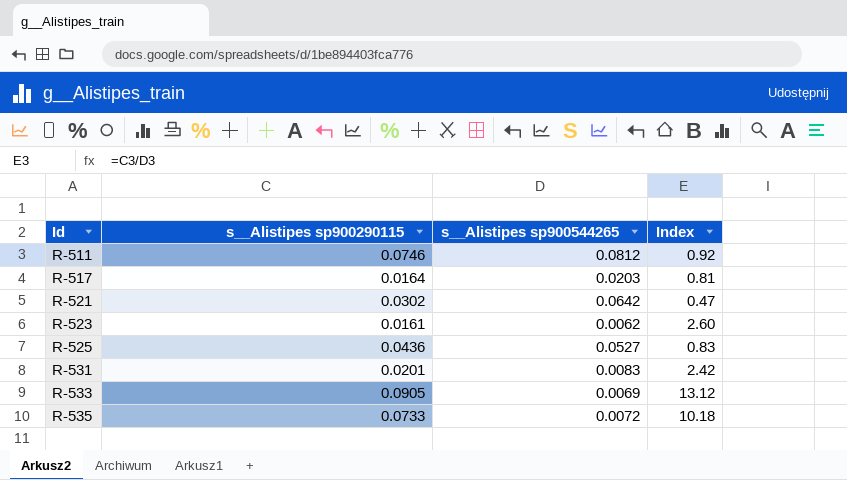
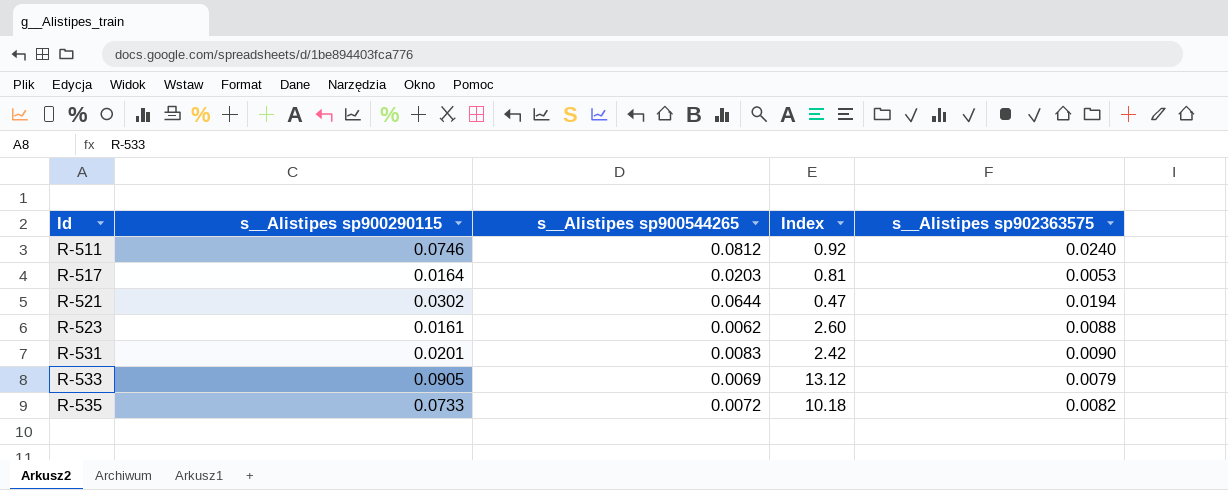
column s__Alistipes sp902363575 | position: none -> 5
row R-525: 0.0436 | 0.0527 | 0.83 -> none
R-521 | s__Alistipes sp900544265: 0.0642 -> 0.0644

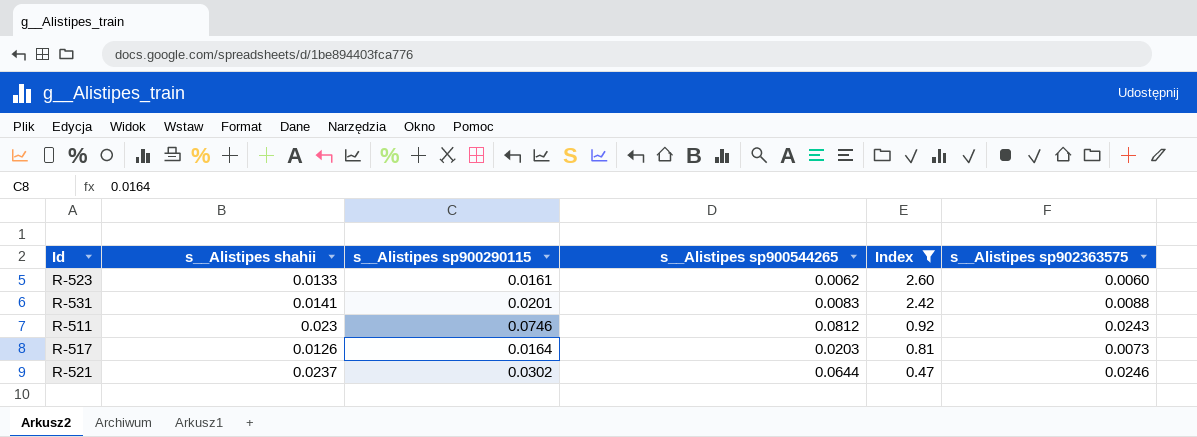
filter: none -> Index <= 2.60
row order: Id ascending -> Index descending
column s__Alistipes shahii | position: none -> 2
R-523 | s__Alistipes sp902363575: 0.0088 -> 0.0060
R-531 | s__Alistipes sp902363575: 0.0090 -> 0.0088
R-511 | s__Alistipes sp902363575: 0.0240 -> 0.0243
R-517 | s__Alistipes sp902363575: 0.0053 -> 0.0073
R-521 | s__Alistipes sp902363575: 0.0194 -> 0.0246

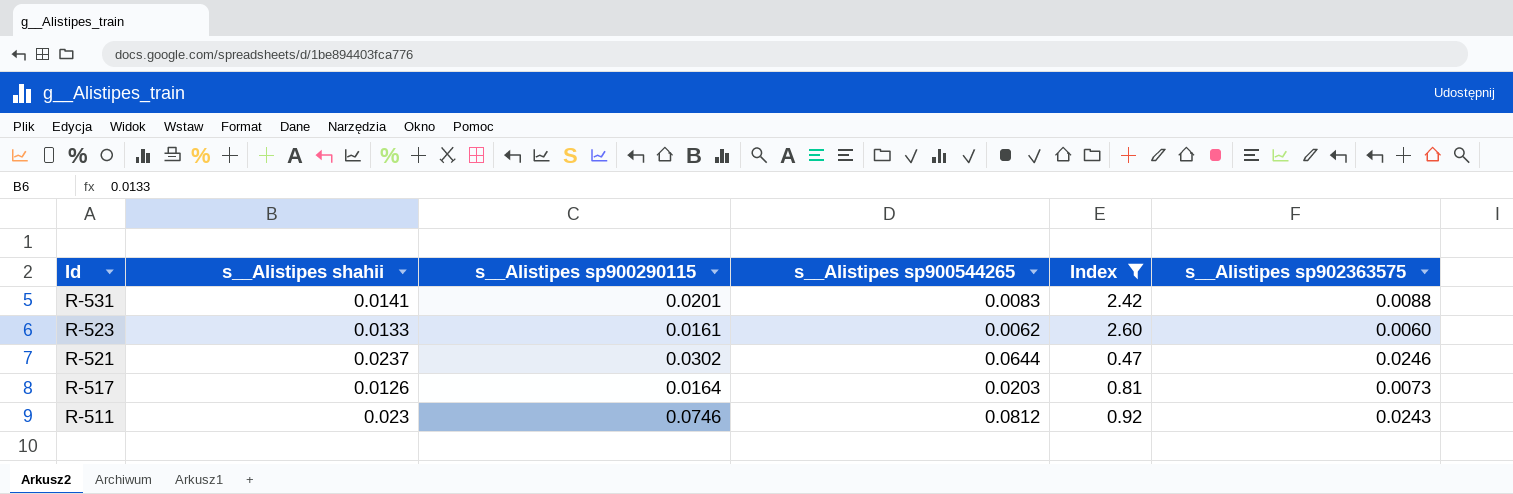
row order: Index descending -> Id descending

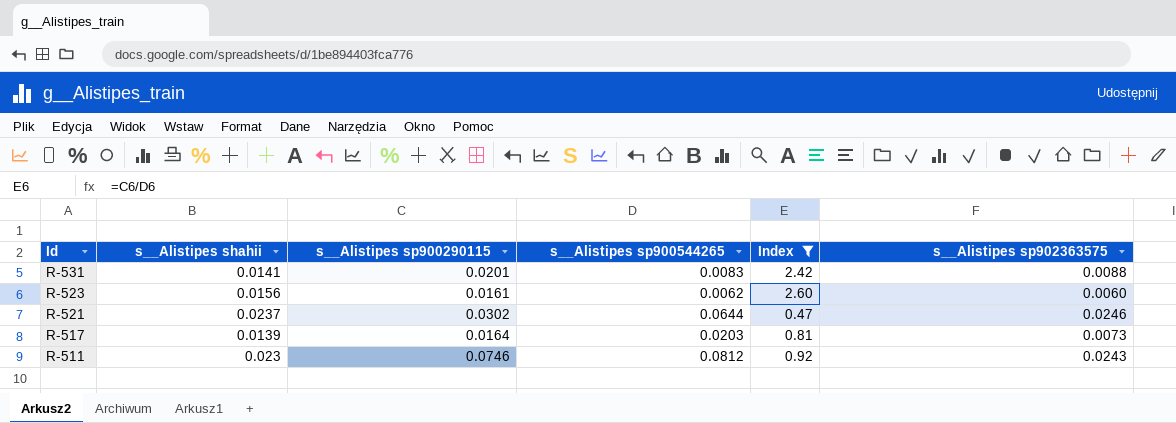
R-523 | s__Alistipes shahii: 0.0133 -> 0.0156
R-517 | s__Alistipes shahii: 0.0126 -> 0.0139

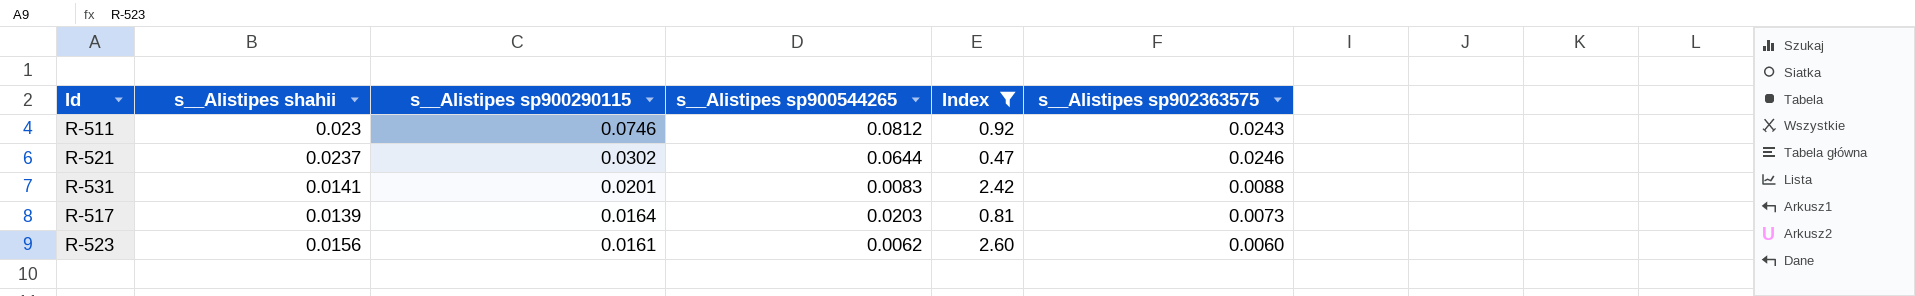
row order: Id descending -> s__Alistipes sp900290115 descending

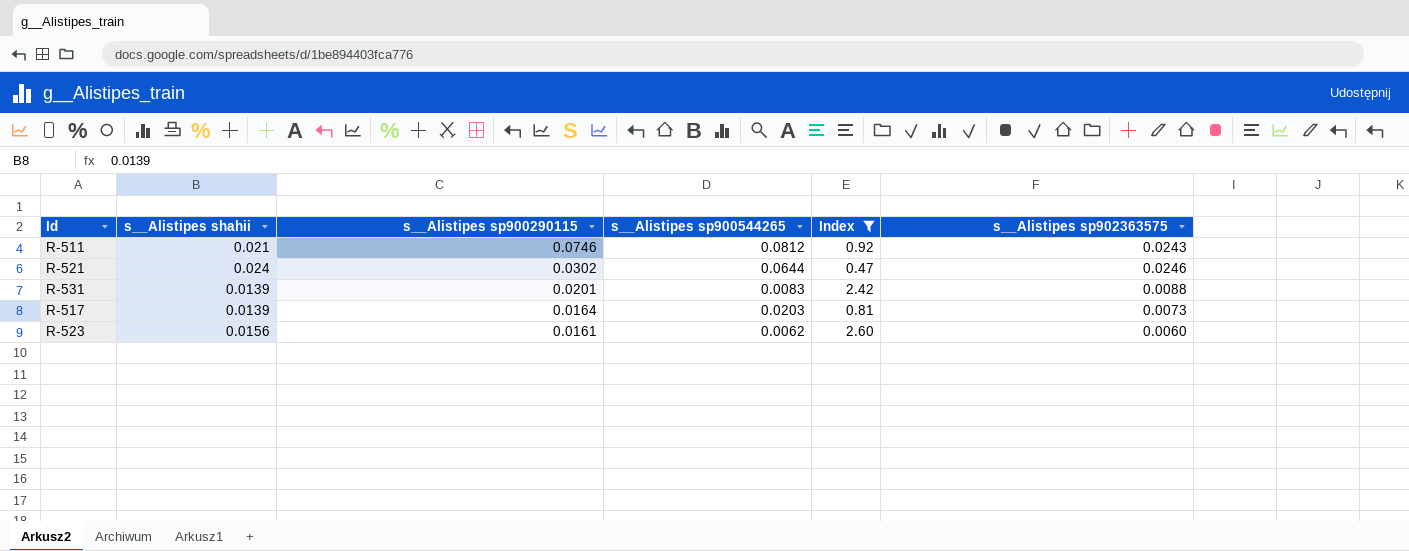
R-511 | s__Alistipes shahii: 0.023 -> 0.021
R-521 | s__Alistipes shahii: 0.0237 -> 0.024
R-531 | s__Alistipes shahii: 0.0141 -> 0.0139

